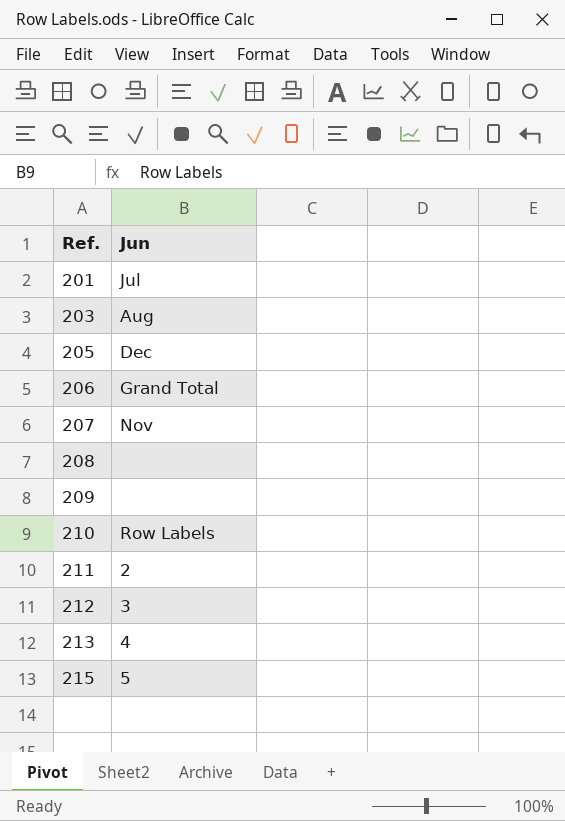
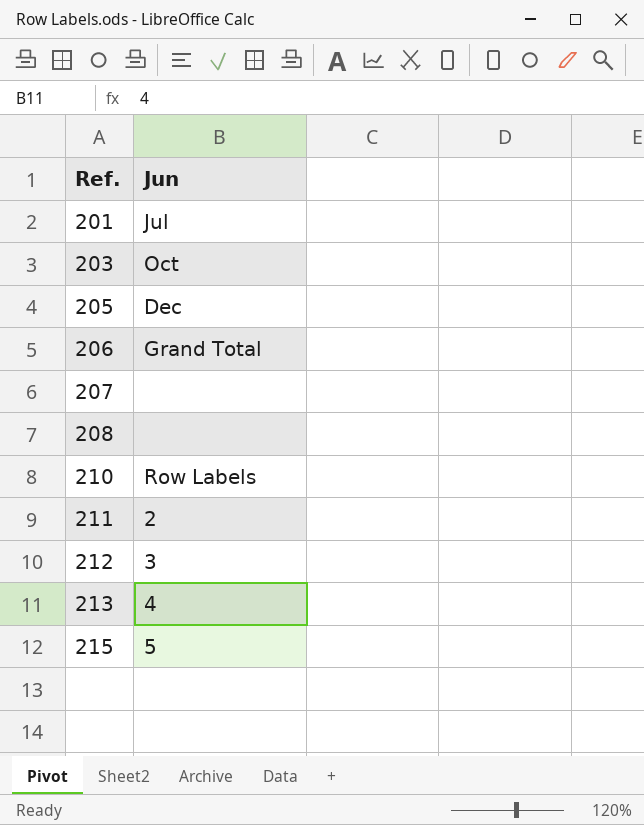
row 209: none -> none
203 | Jun: Aug -> Oct
207 | Jun: Nov -> none

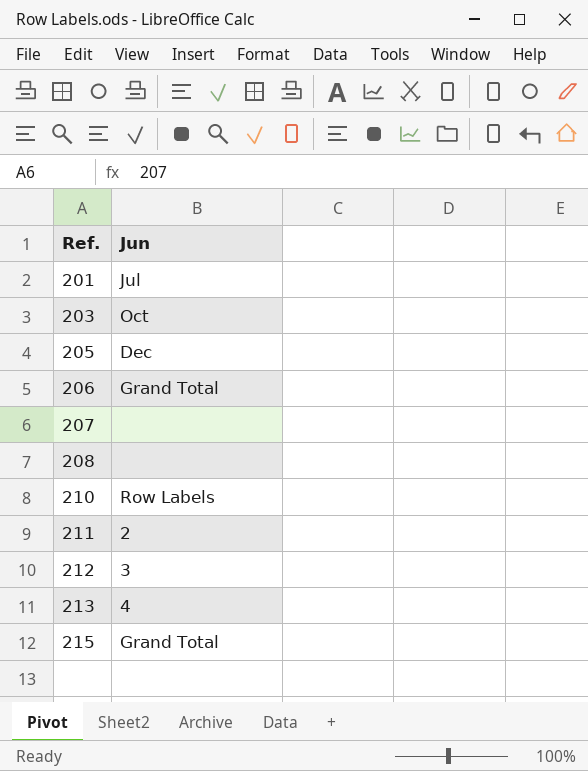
215 | Jun: 5 -> Grand Total

